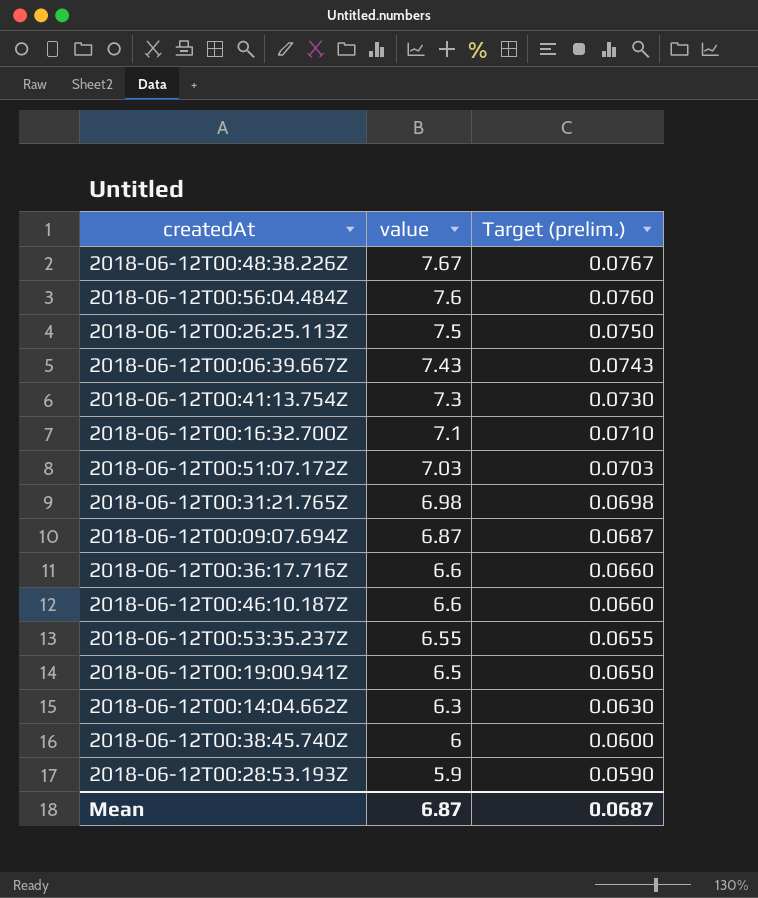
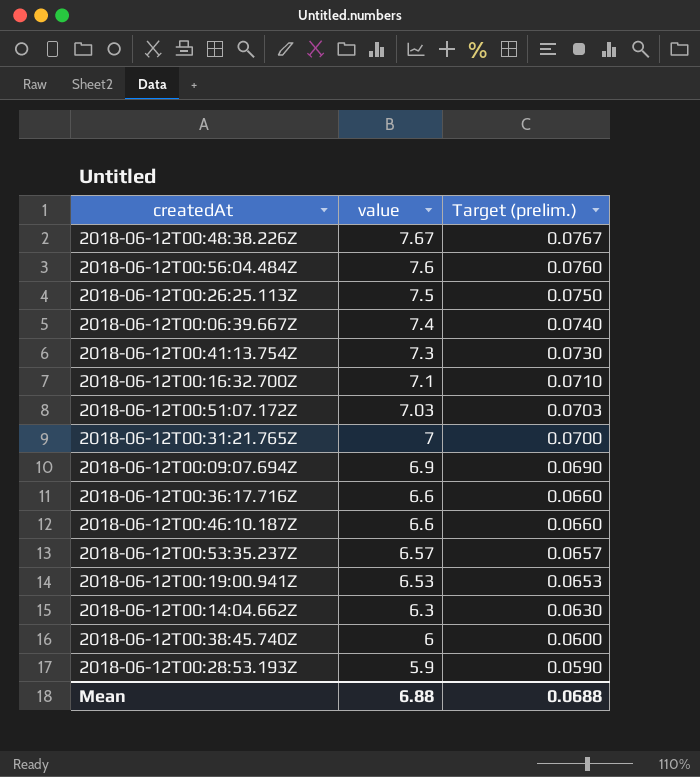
2018-06-12T00:06:39.667Z | value: 7.43 -> 7.4
2018-06-12T00:06:39.667Z | Target (prelim.): 0.0743 -> 0.0740
2018-06-12T00:31:21.765Z | value: 6.98 -> 7
2018-06-12T00:31:21.765Z | Target (prelim.): 0.0698 -> 0.0700
2018-06-12T00:09:07.694Z | value: 6.87 -> 6.9
2018-06-12T00:09:07.694Z | Target (prelim.): 0.0687 -> 0.0690
2018-06-12T00:53:35.237Z | value: 6.55 -> 6.57
2018-06-12T00:53:35.237Z | Target (prelim.): 0.0655 -> 0.0657
2018-06-12T00:19:00.941Z | value: 6.5 -> 6.53
2018-06-12T00:19:00.941Z | Target (prelim.): 0.0650 -> 0.0653
Mean | value: 6.87 -> 6.88
Mean | Target (prelim.): 0.0687 -> 0.0688

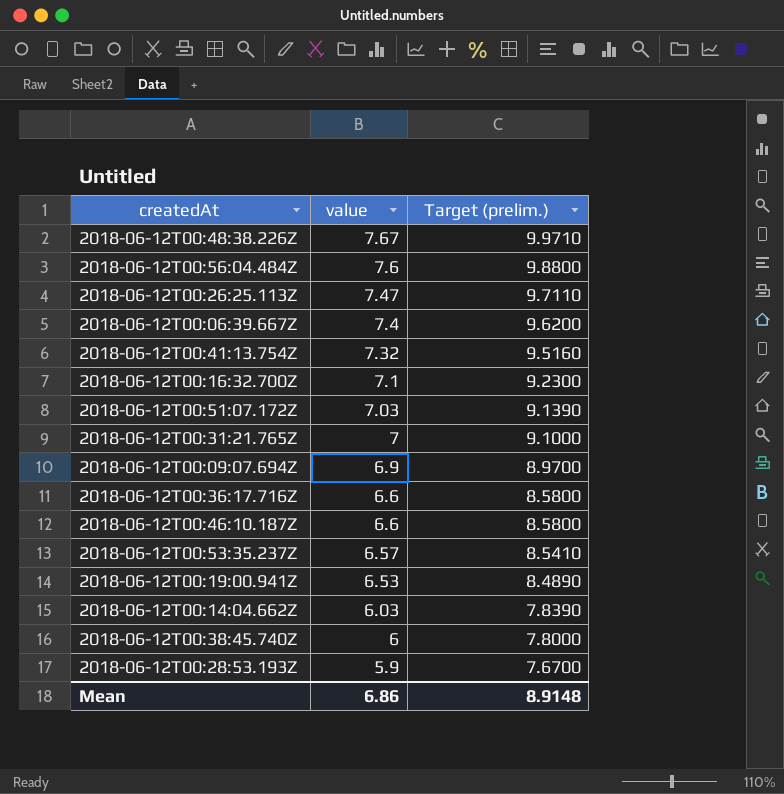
column Target (prelim.) | formula: [value] * 0.01 -> [value] * 1.3
2018-06-12T00:26:25.113Z | value: 7.5 -> 7.47
2018-06-12T00:41:13.754Z | value: 7.3 -> 7.32
2018-06-12T00:14:04.662Z | value: 6.3 -> 6.03
Mean | value: 6.88 -> 6.86
Mean | Target (prelim.): 0.0688 -> 8.9148

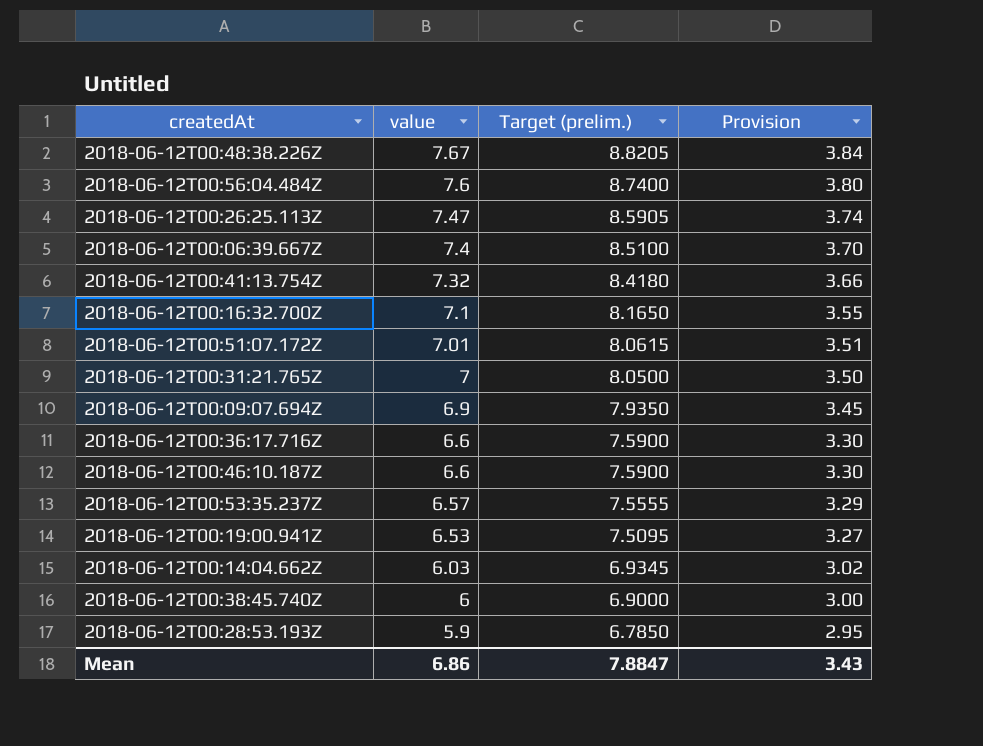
column Target (prelim.) | formula: [value] * 1.3 -> [value] * 1.15
column Provision | formula: none -> [value] * 0.5
2018-06-12T00:51:07.172Z | value: 7.03 -> 7.01
Mean | Target (prelim.): 8.9148 -> 7.8847

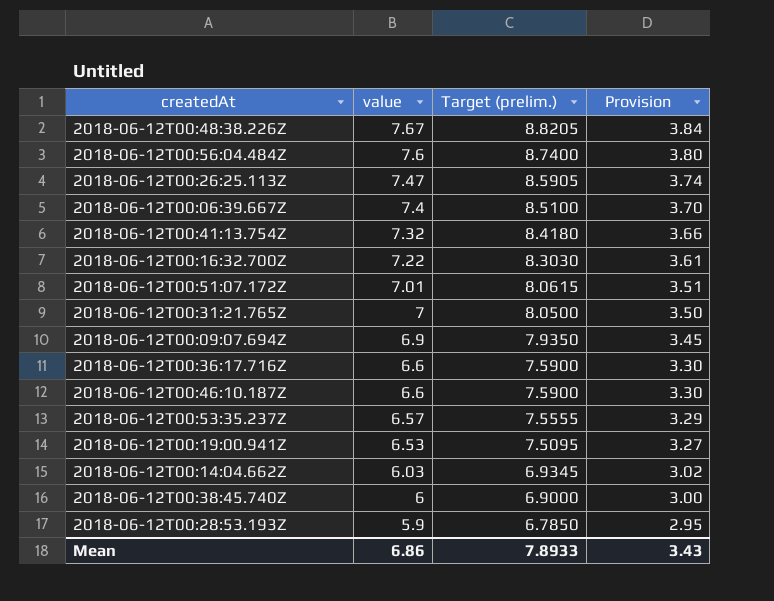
2018-06-12T00:16:32.700Z | value: 7.1 -> 7.22
2018-06-12T00:16:32.700Z | Target (prelim.): 8.1650 -> 8.3030
2018-06-12T00:16:32.700Z | Provision: 3.55 -> 3.61
Mean | Target (prelim.): 7.8847 -> 7.8933

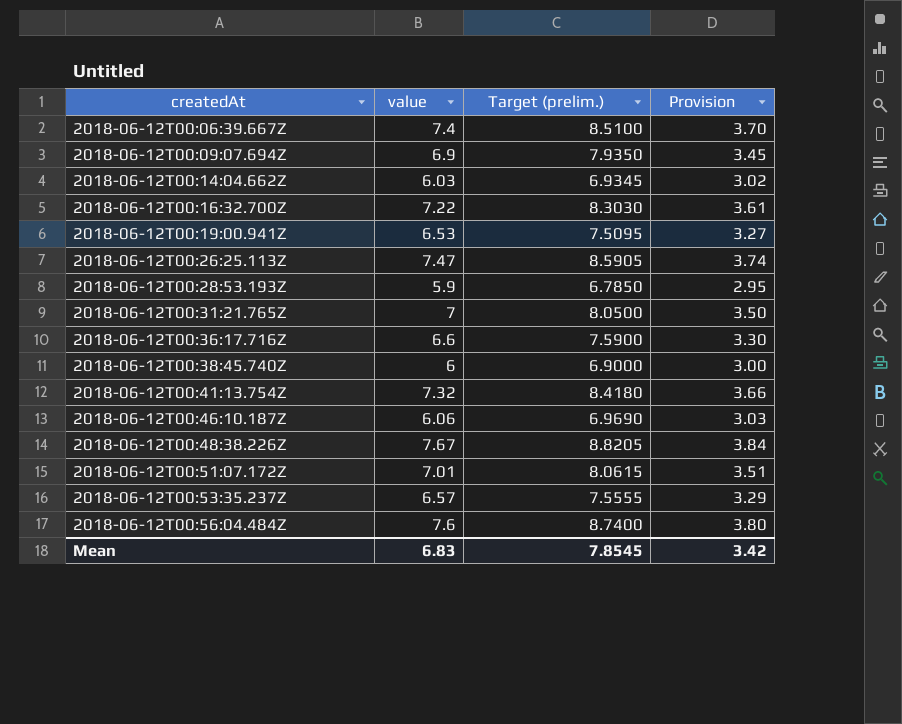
row order: value descending -> createdAt ascending
2018-06-12T00:46:10.187Z | value: 6.6 -> 6.06
2018-06-12T00:46:10.187Z | Target (prelim.): 7.5900 -> 6.9690
2018-06-12T00:46:10.187Z | Provision: 3.30 -> 3.03
Mean | value: 6.86 -> 6.83
Mean | Target (prelim.): 7.8933 -> 7.8545
Mean | Provision: 3.43 -> 3.42

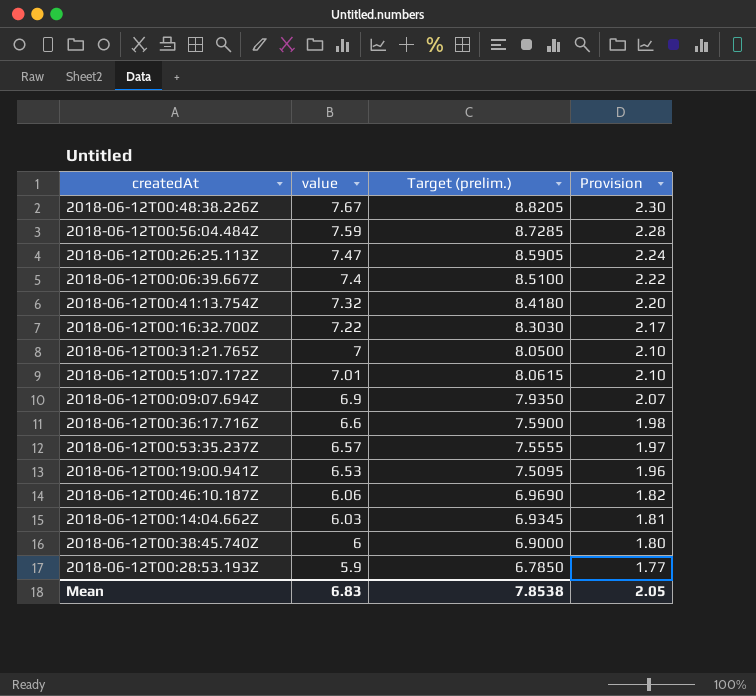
row order: createdAt ascending -> Provision descending
column Provision | formula: [value] * 0.5 -> [value] * 0.3
2018-06-12T00:56:04.484Z | value: 7.6 -> 7.59
2018-06-12T00:56:04.484Z | Target (prelim.): 8.7400 -> 8.7285
Mean | Target (prelim.): 7.8545 -> 7.8538
Mean | Provision: 3.42 -> 2.05

